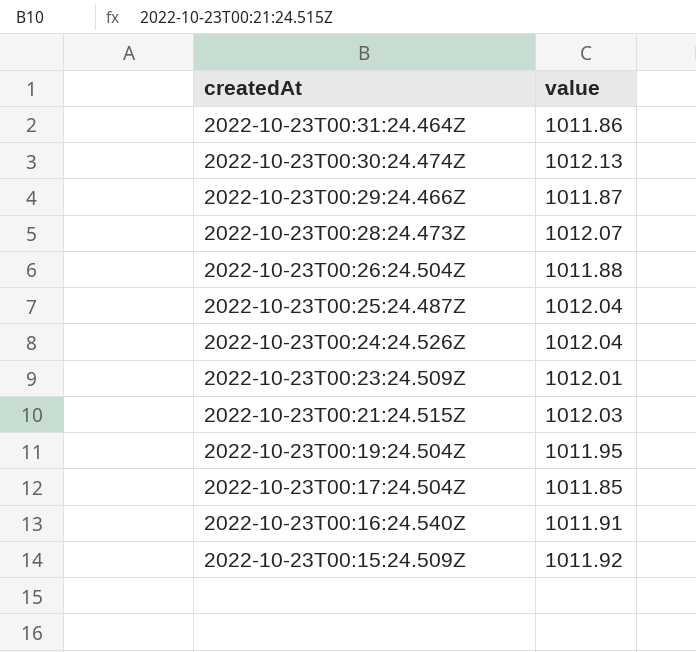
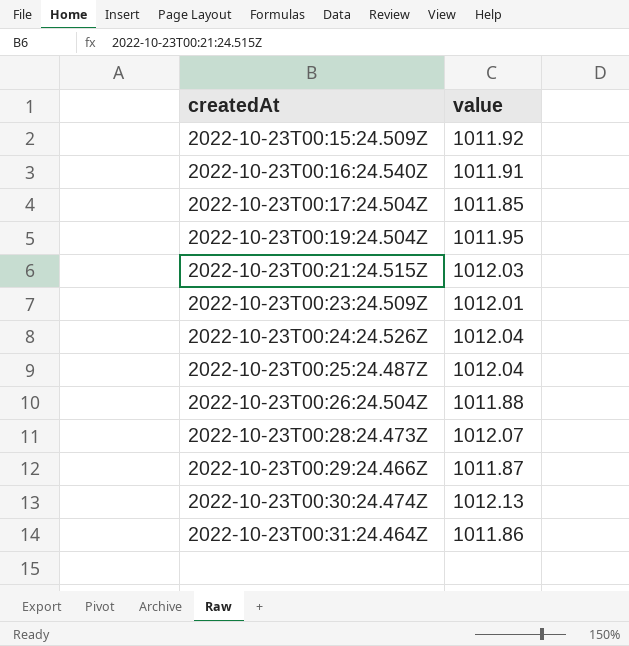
row order: createdAt descending -> createdAt ascending

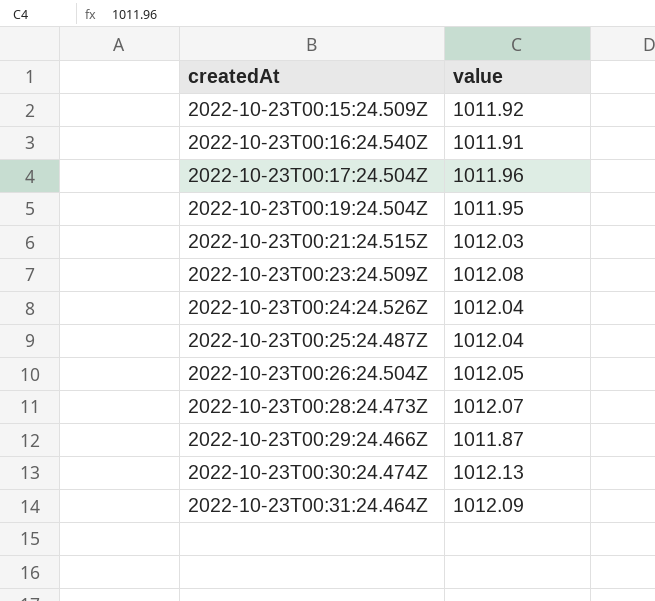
2022-10-23T00:17:24.504Z | value: 1011.85 -> 1011.96
2022-10-23T00:23:24.509Z | value: 1012.01 -> 1012.08
2022-10-23T00:26:24.504Z | value: 1011.88 -> 1012.05
2022-10-23T00:31:24.464Z | value: 1011.86 -> 1012.09

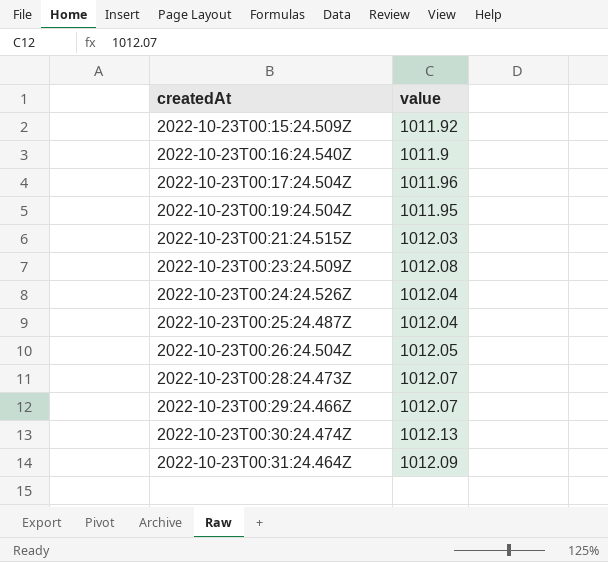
2022-10-23T00:16:24.540Z | value: 1011.91 -> 1011.9
2022-10-23T00:29:24.466Z | value: 1011.87 -> 1012.07

